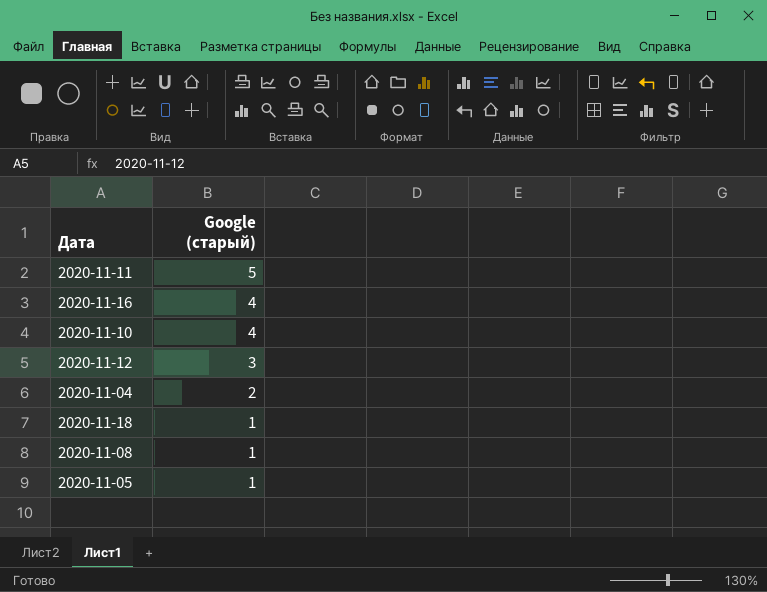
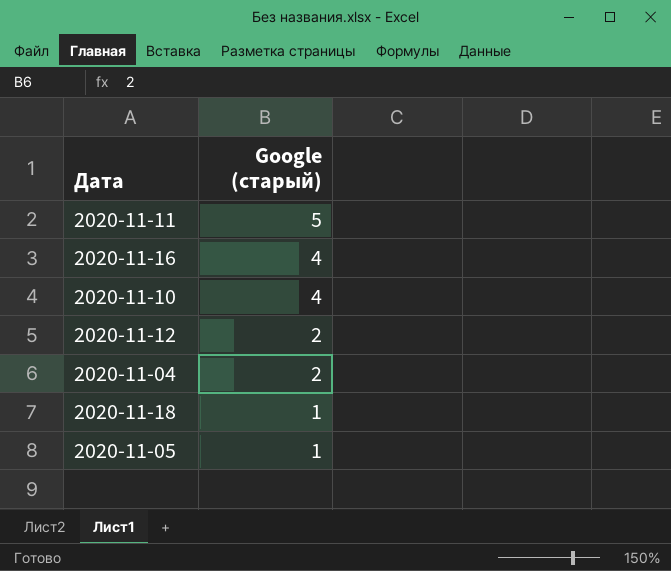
row 2020-11-08: 1 -> none
2020-11-12 | Google (старый): 3 -> 2

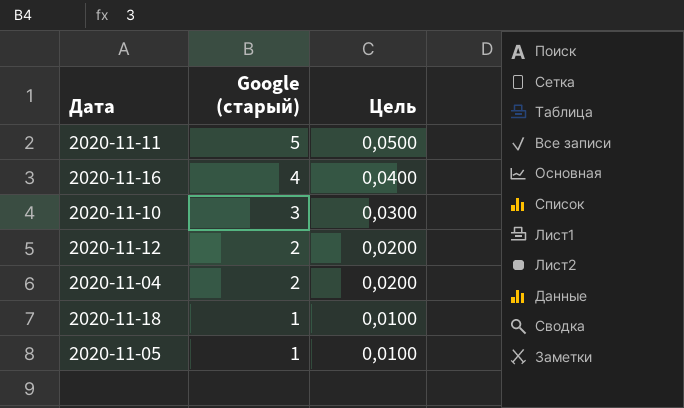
column Цель | formula: none -> [Google (старый)] * 0,01
2020-11-10 | Google (старый): 4 -> 3

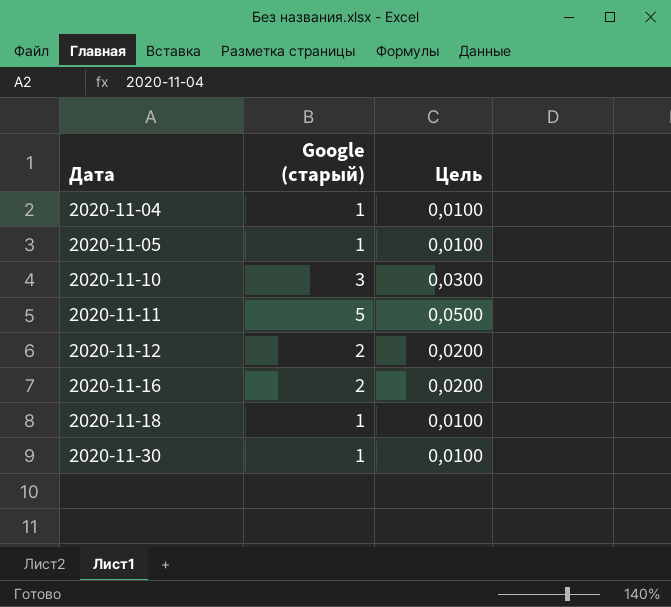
row order: Google (старый) descending -> Дата ascending
2020-11-04 | Google (старый): 2 -> 1
2020-11-04 | Цель: 0,0200 -> 0,0100
2020-11-16 | Google (старый): 4 -> 2
2020-11-16 | Цель: 0,0400 -> 0,0200
row 2020-11-30: none -> 1 | 0,0100

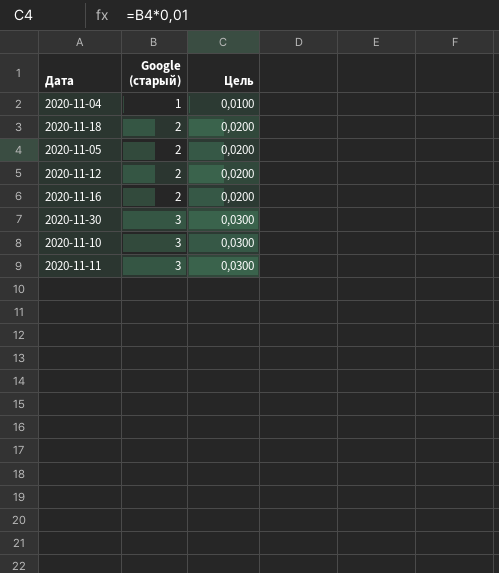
row order: Дата ascending -> Google (старый) ascending
2020-11-18 | Google (старый): 1 -> 2
2020-11-18 | Цель: 0,0100 -> 0,0200
2020-11-05 | Google (старый): 1 -> 2
2020-11-05 | Цель: 0,0100 -> 0,0200
2020-11-30 | Google (старый): 1 -> 3
2020-11-30 | Цель: 0,0100 -> 0,0300
2020-11-11 | Google (старый): 5 -> 3
2020-11-11 | Цель: 0,0500 -> 0,0300

